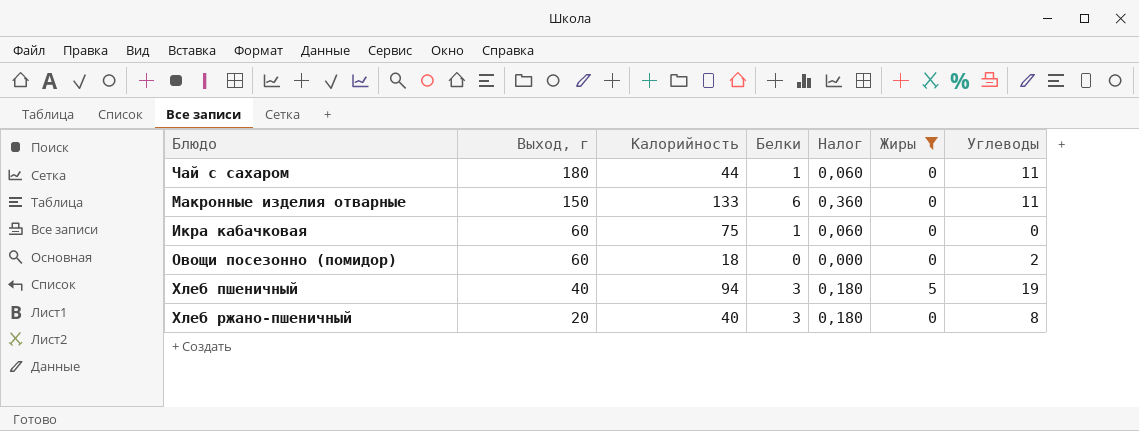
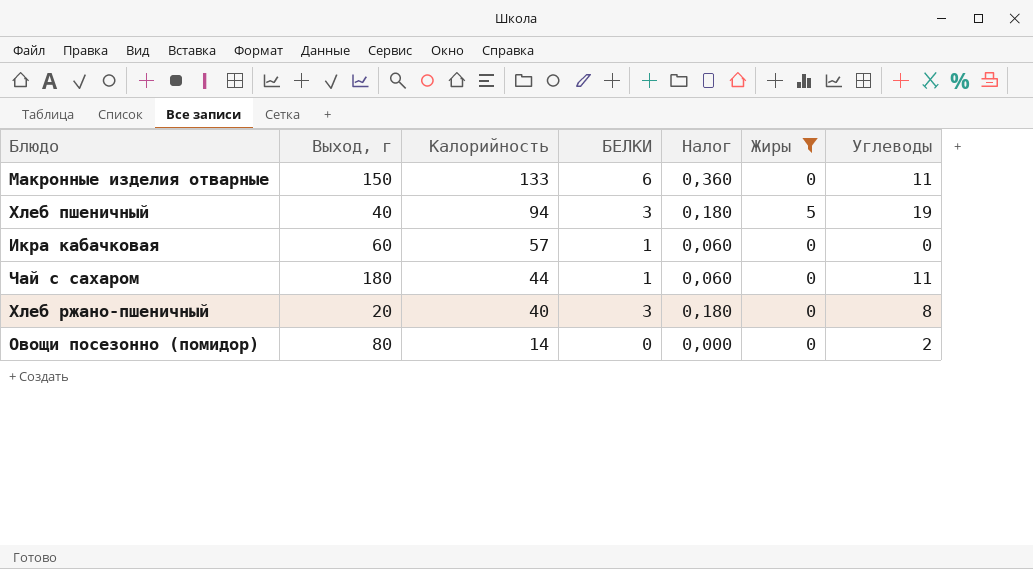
row order: Выход, г descending -> Калорийность descending
column name: Белки -> БЕЛКИ
Икра кабачковая | Калорийность: 75 -> 57
Овощи посезонно (помидор) | Выход, г: 60 -> 80
Овощи посезонно (помидор) | Калорийность: 18 -> 14

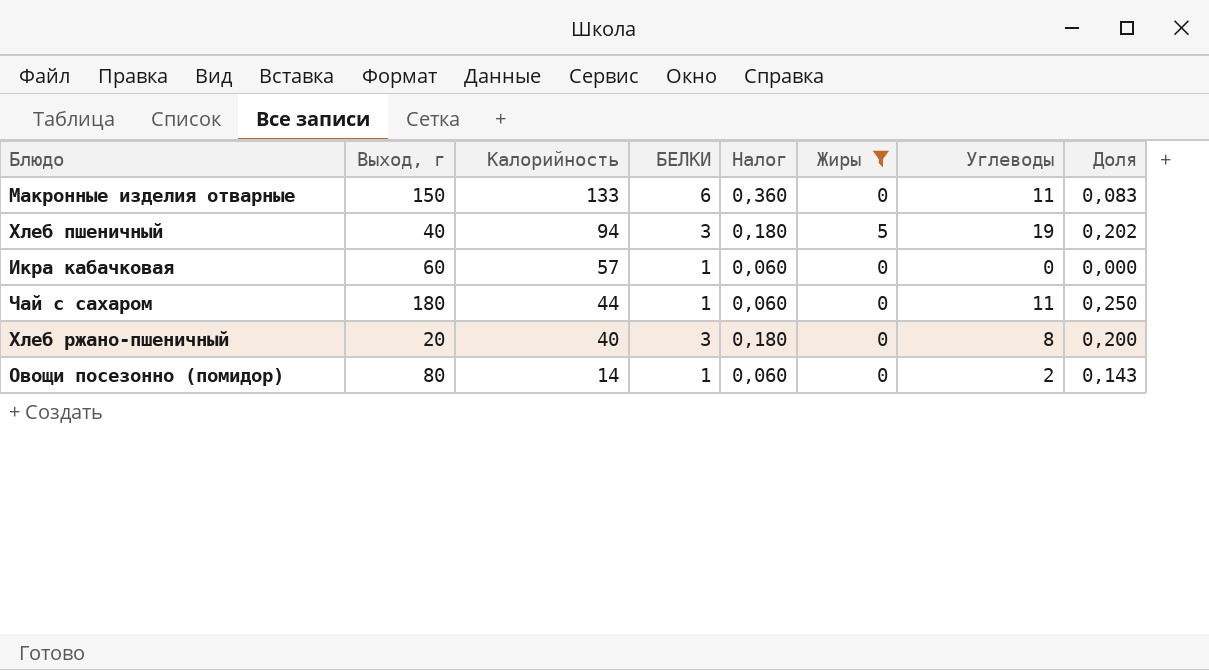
column Доля | formula: none -> [Углеводы] / [Калорийность]
Овощи посезонно (помидор) | БЕЛКИ: 0 -> 1
Овощи посезонно (помидор) | Налог: 0,000 -> 0,060

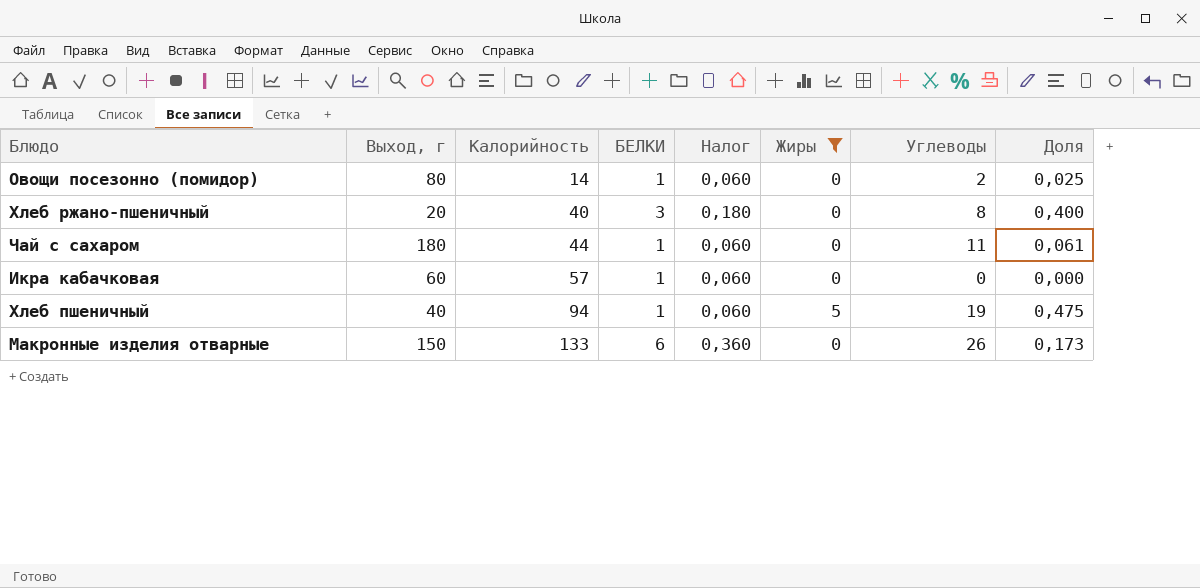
row order: Калорийность descending -> Калорийность ascending
column Доля | formula: [Углеводы] / [Калорийность] -> [Углеводы] / [Выход, г]
Хлеб пшеничный | БЕЛКИ: 3 -> 1
Хлеб пшеничный | Налог: 0,180 -> 0,060
Макронные изделия отварные | Углеводы: 11 -> 26

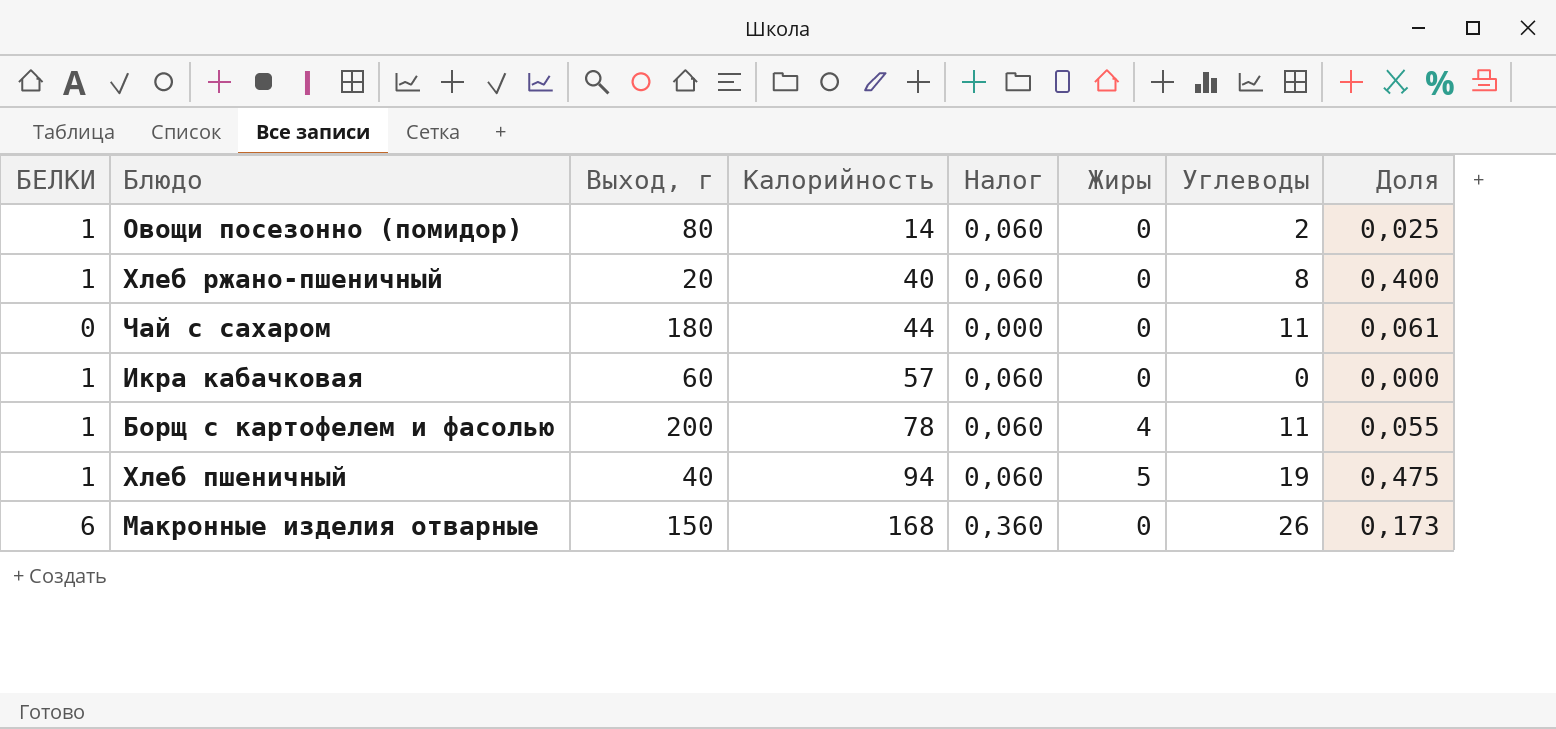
filter: Жиры != 4 -> none
column БЕЛКИ | position: 4 -> 1
Хлеб ржано-пшеничный | БЕЛКИ: 3 -> 1
Хлеб ржано-пшеничный | Налог: 0,180 -> 0,060
Чай с сахаром | БЕЛКИ: 1 -> 0
Чай с сахаром | Налог: 0,060 -> 0,000
Макронные изделия отварные | Калорийность: 133 -> 168

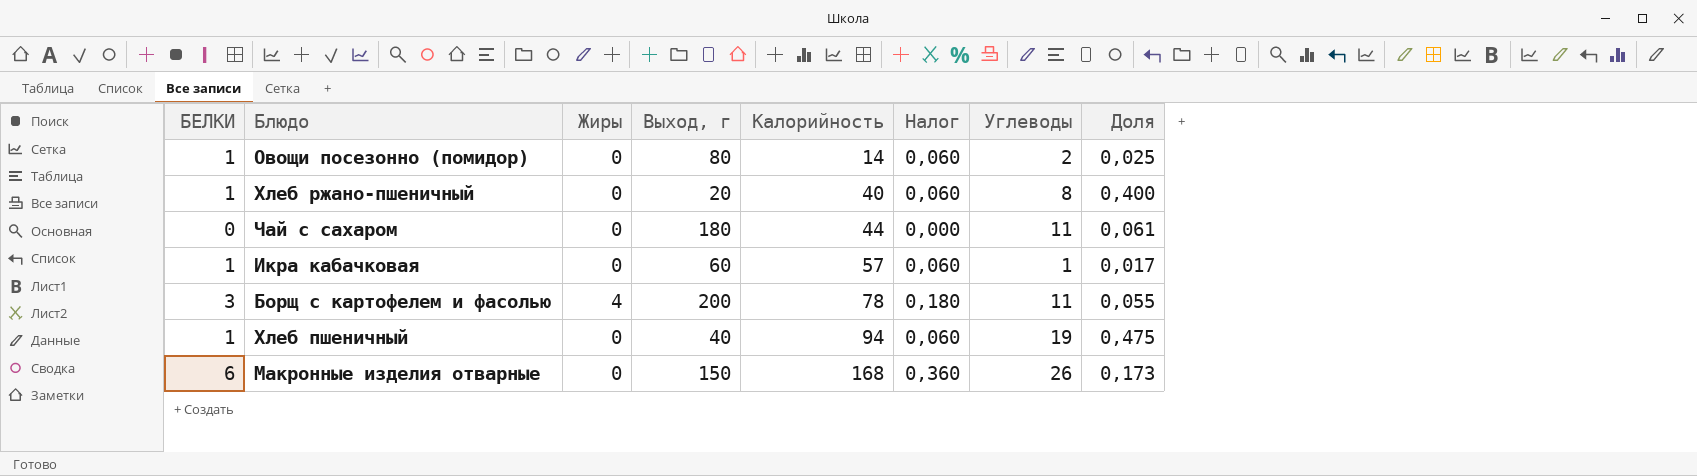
column Жиры | position: 6 -> 3
Икра кабачковая | Углеводы: 0 -> 1
Икра кабачковая | Доля: 0,000 -> 0,017
Борщ с картофелем и фасолью | БЕЛКИ: 1 -> 3
Борщ с картофелем и фасолью | Налог: 0,060 -> 0,180
Хлеб пшеничный | Жиры: 5 -> 0

